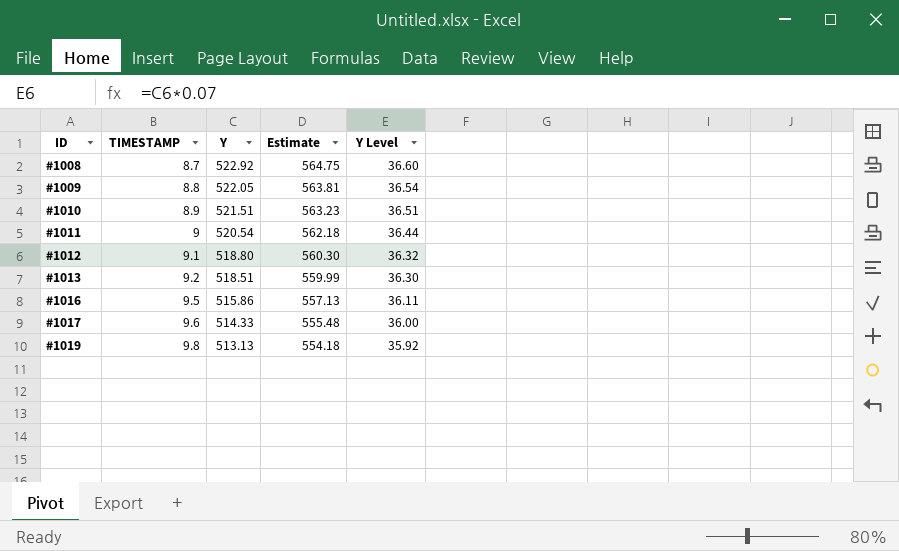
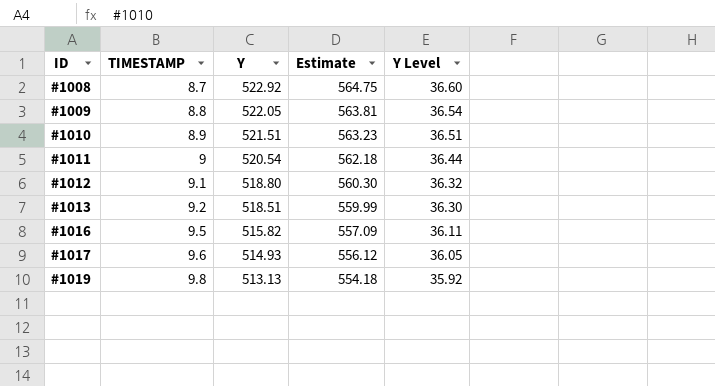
#1016 | Y: 515.86 -> 515.82
#1016 | Estimate: 557.13 -> 557.09
#1017 | Y: 514.33 -> 514.93
#1017 | Estimate: 555.48 -> 556.12
#1017 | Y Level: 36.00 -> 36.05

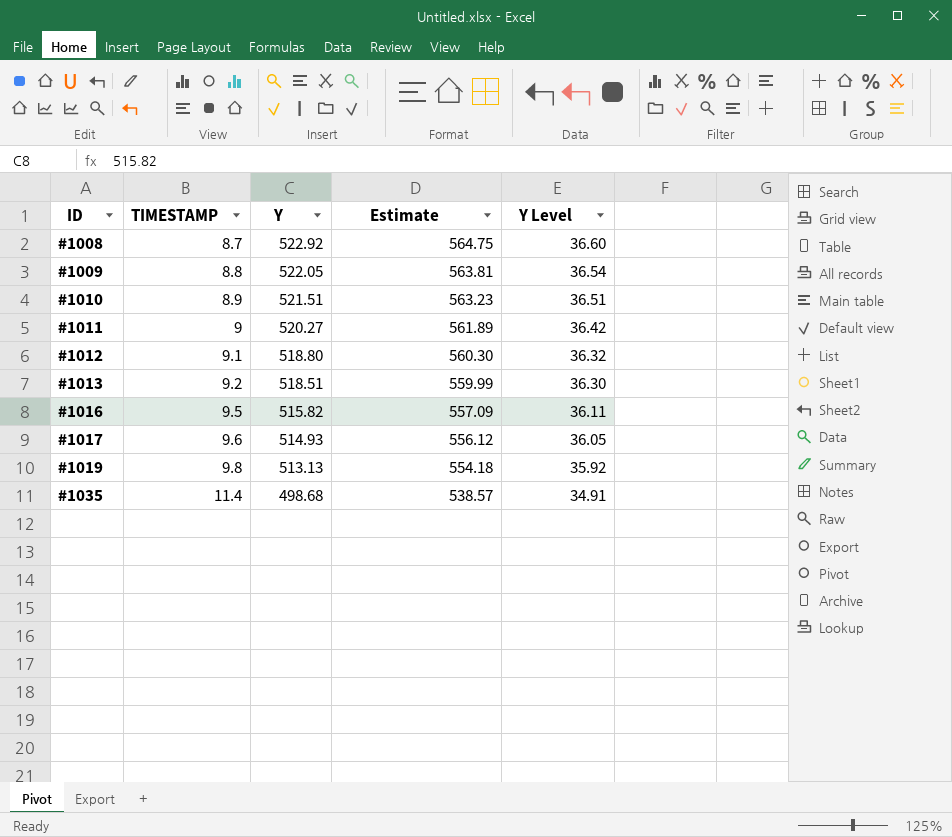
#1011 | Y: 520.54 -> 520.27
#1011 | Estimate: 562.18 -> 561.89
#1011 | Y Level: 36.44 -> 36.42
row #1035: none -> 11.4 | 498.68 | 538.57 | 34.91

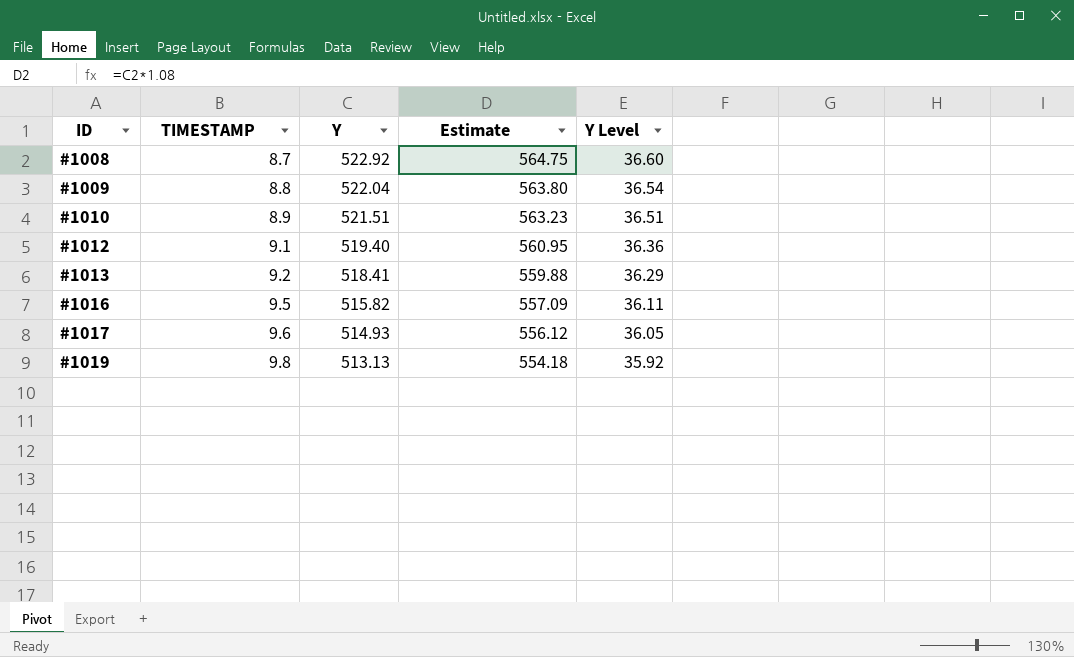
row #1011: 9 | 520.27 | 561.89 | 36.42 -> none
row #1035: 11.4 | 498.68 | 538.57 | 34.91 -> none
#1009 | Y: 522.05 -> 522.04
#1009 | Estimate: 563.81 -> 563.80
#1012 | Y: 518.80 -> 519.40
#1012 | Estimate: 560.30 -> 560.95
#1012 | Y Level: 36.32 -> 36.36
#1013 | Y: 518.51 -> 518.41
#1013 | Estimate: 559.99 -> 559.88
#1013 | Y Level: 36.30 -> 36.29

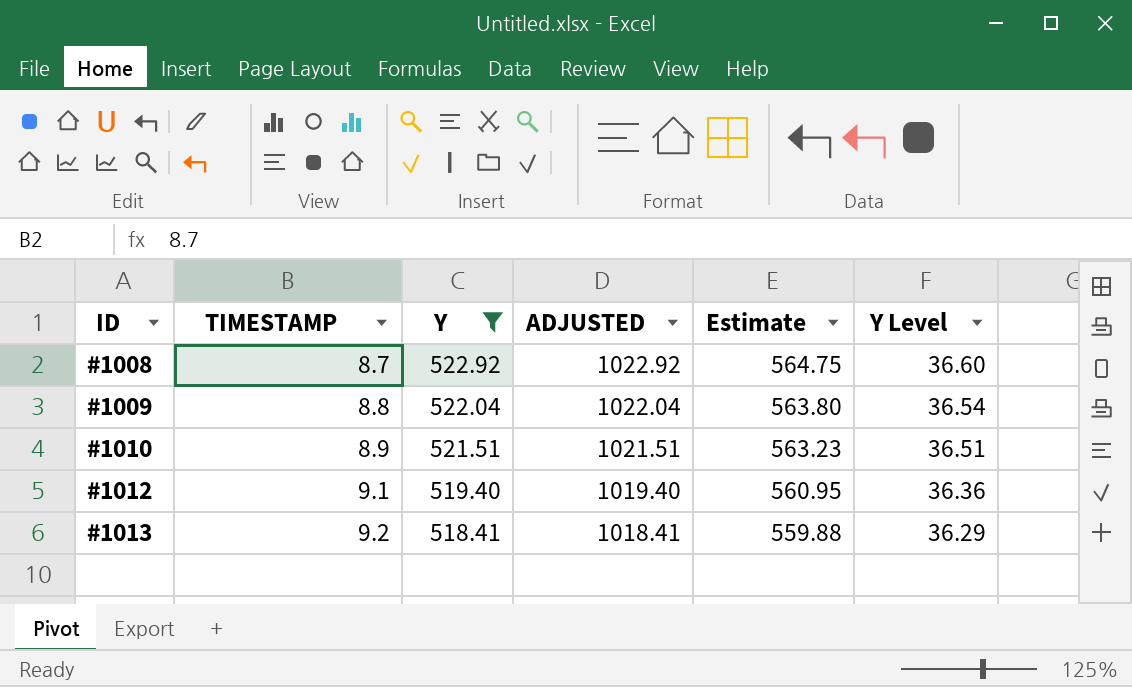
filter: none -> Y >= 518.41
column ADJUSTED | formula: none -> [Y] + 500

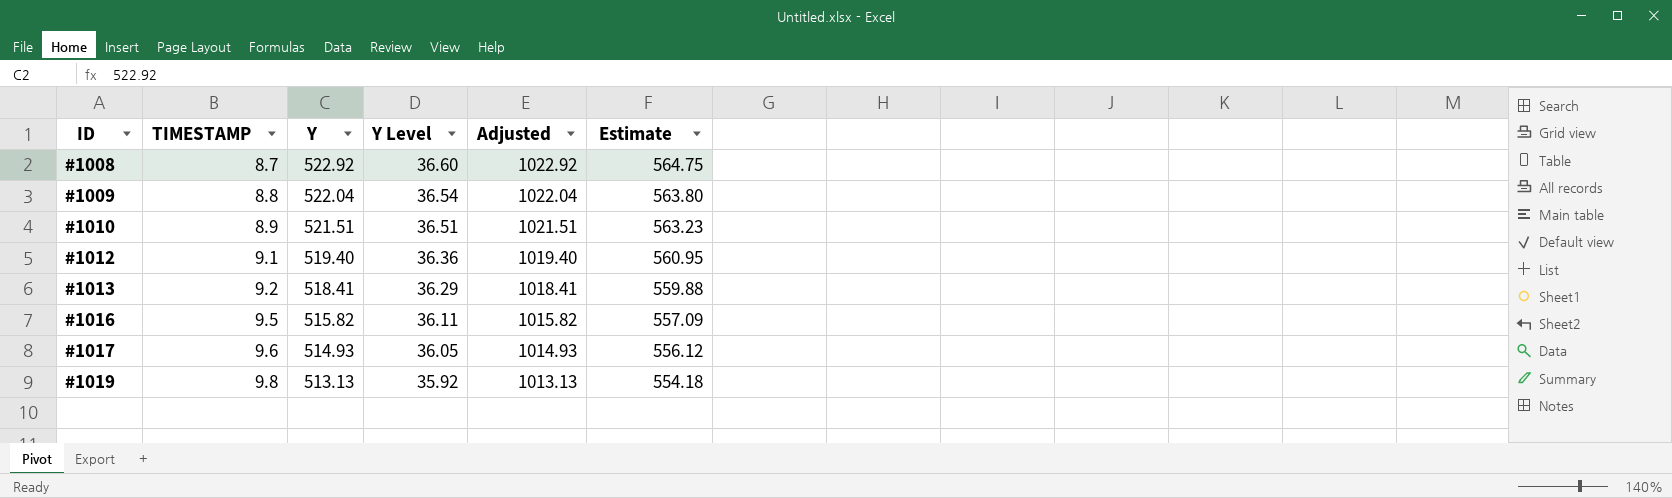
filter: Y >= 518.41 -> none
column Y Level | position: 6 -> 4
column name: ADJUSTED -> Adjusted

